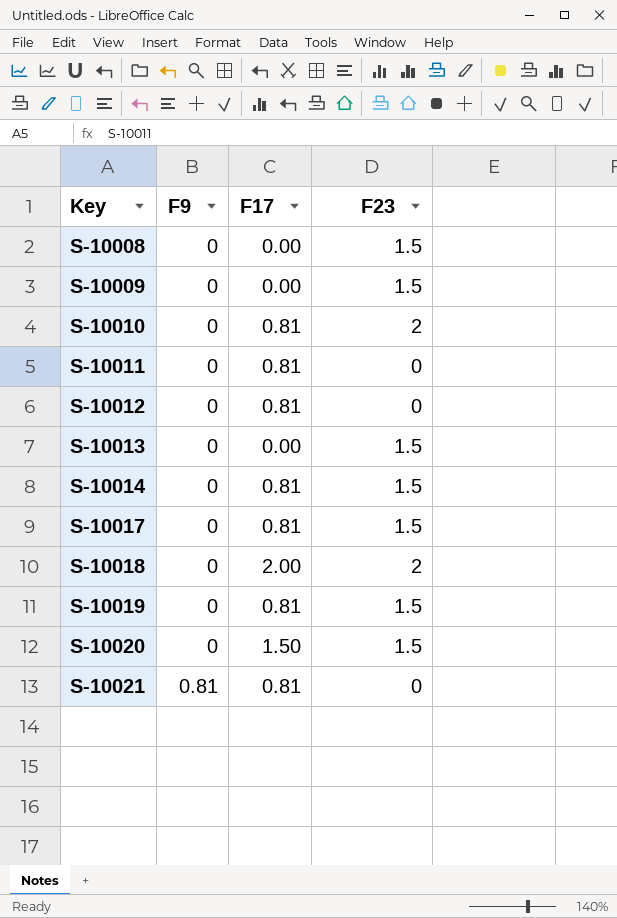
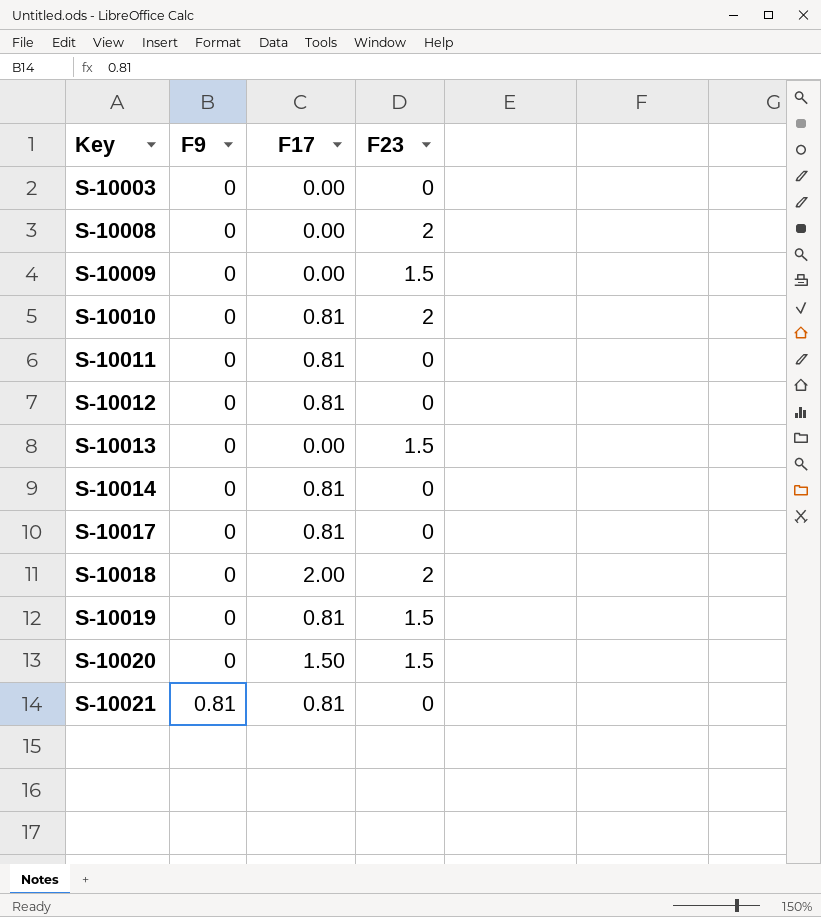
row S-10003: none -> 0 | 0.00 | 0
S-10008 | F23: 1.5 -> 2
S-10014 | F23: 1.5 -> 0
S-10017 | F23: 1.5 -> 0

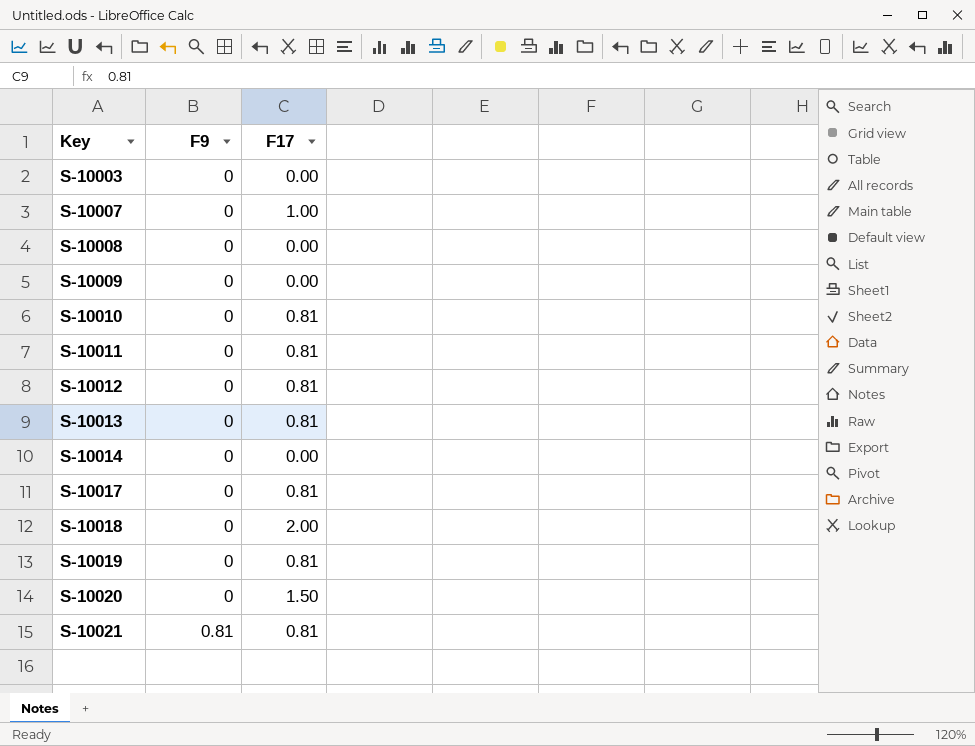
column F23 | position: 4 -> none
row S-10007: none -> 0 | 1.00
S-10013 | F17: 0.00 -> 0.81
S-10014 | F17: 0.81 -> 0.00

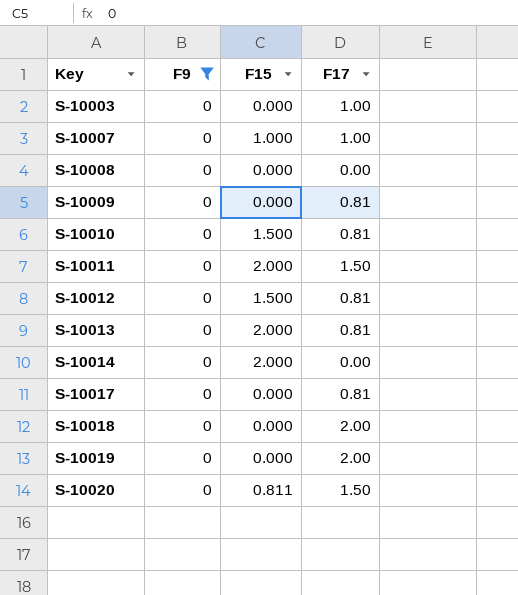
filter: none -> F9 = 0
column F15 | position: none -> 3
S-10003 | F17: 0.00 -> 1.00
S-10009 | F17: 0.00 -> 0.81
S-10011 | F17: 0.81 -> 1.50
S-10019 | F17: 0.81 -> 2.00

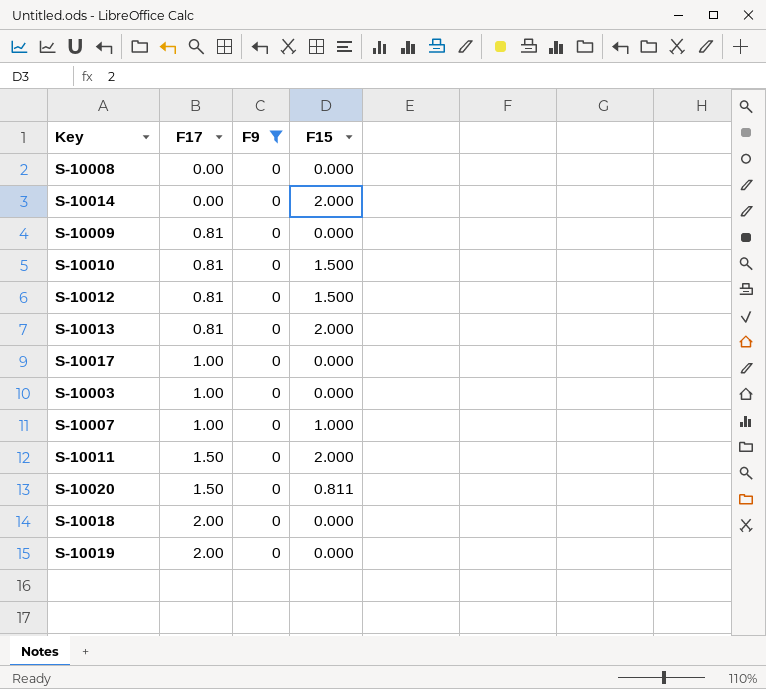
row order: Key ascending -> F17 ascending
column F17 | position: 4 -> 2
S-10017 | F17: 0.81 -> 1.00

